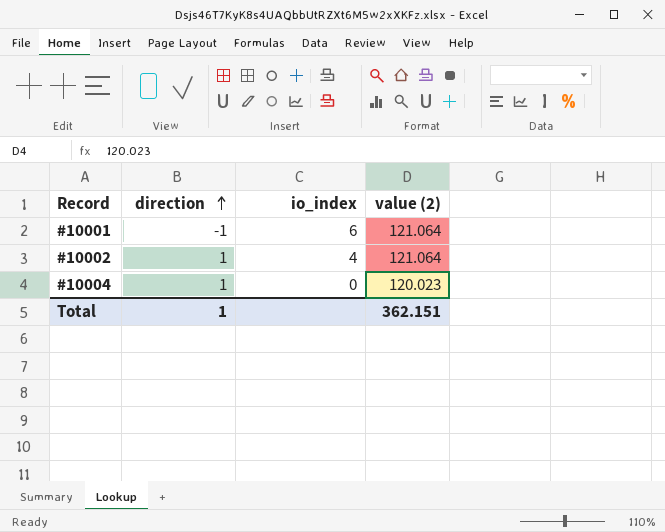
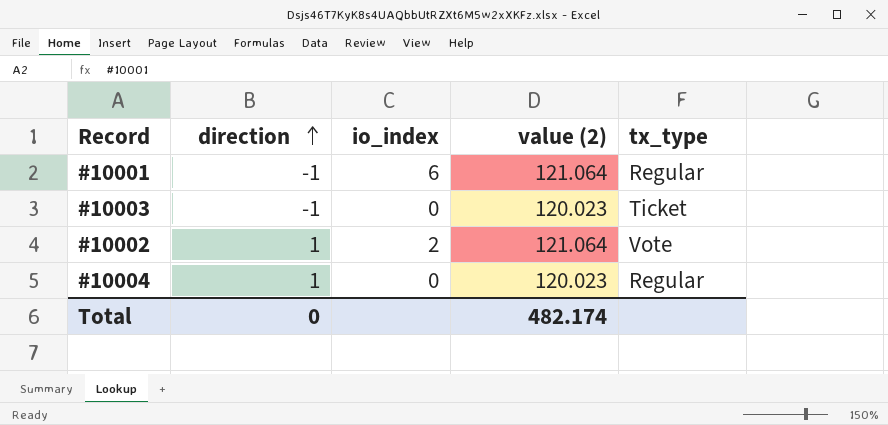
column tx_type | position: none -> 5
row #10003: none -> -1 | 0 | 120.023 | Ticket
#10002 | io_index: 4 -> 2
Total | direction: 1 -> 0
Total | value (2): 362.151 -> 482.174

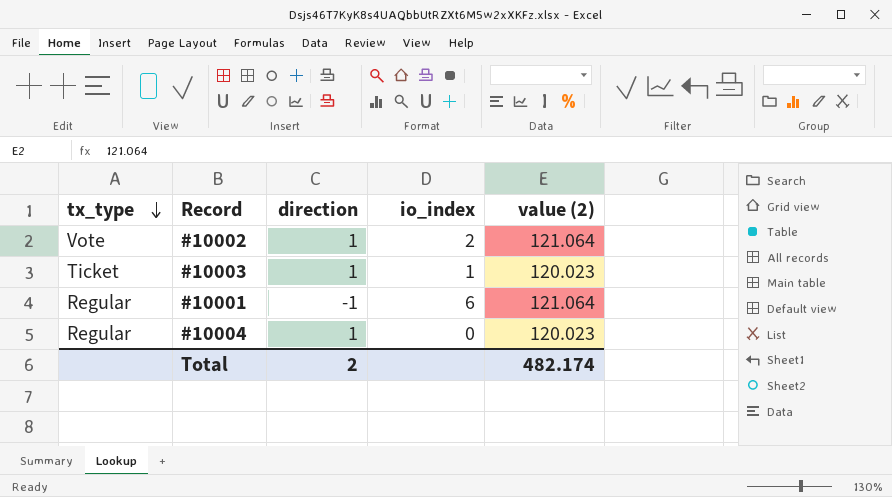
row order: direction ascending -> tx_type descending
column tx_type | position: 5 -> 1
#10003 | direction: -1 -> 1
#10003 | io_index: 0 -> 1
Total | direction: 0 -> 2

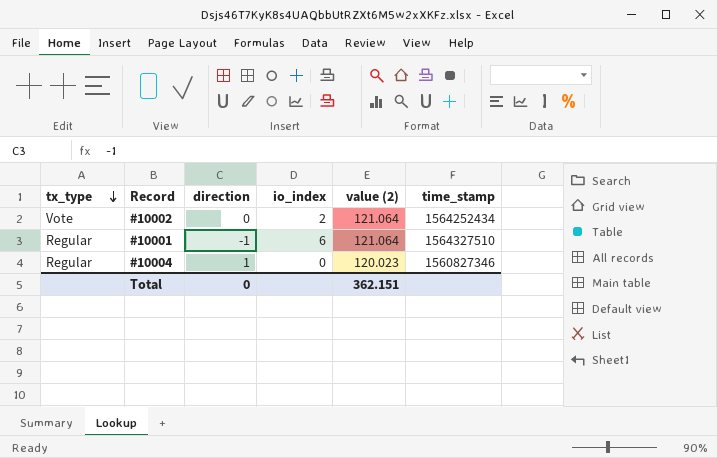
column time_stamp | position: none -> 6
row #10003: Ticket | 1 | 1 | 120.023 -> none
#10002 | direction: 1 -> 0
Total | direction: 2 -> 0
Total | value (2): 482.174 -> 362.151

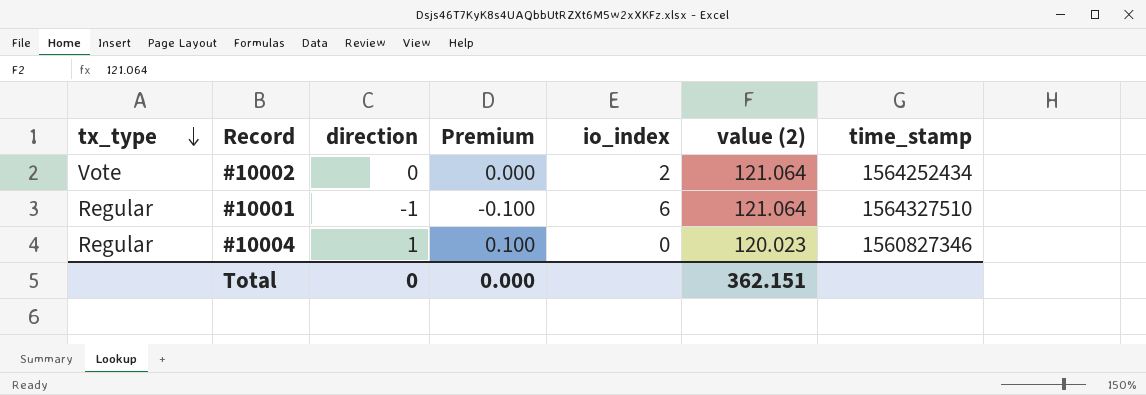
column Premium | formula: none -> [direction] * 0.1

